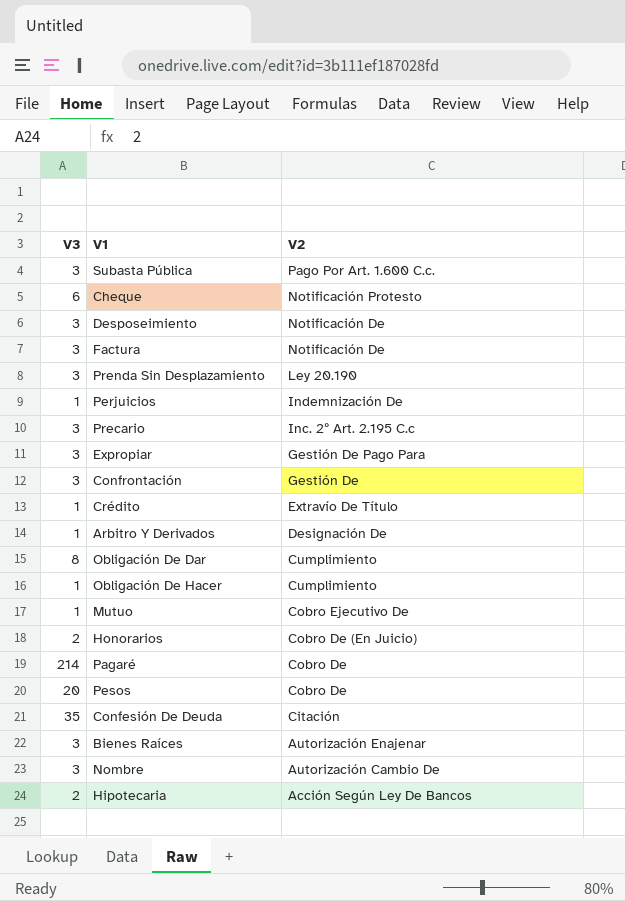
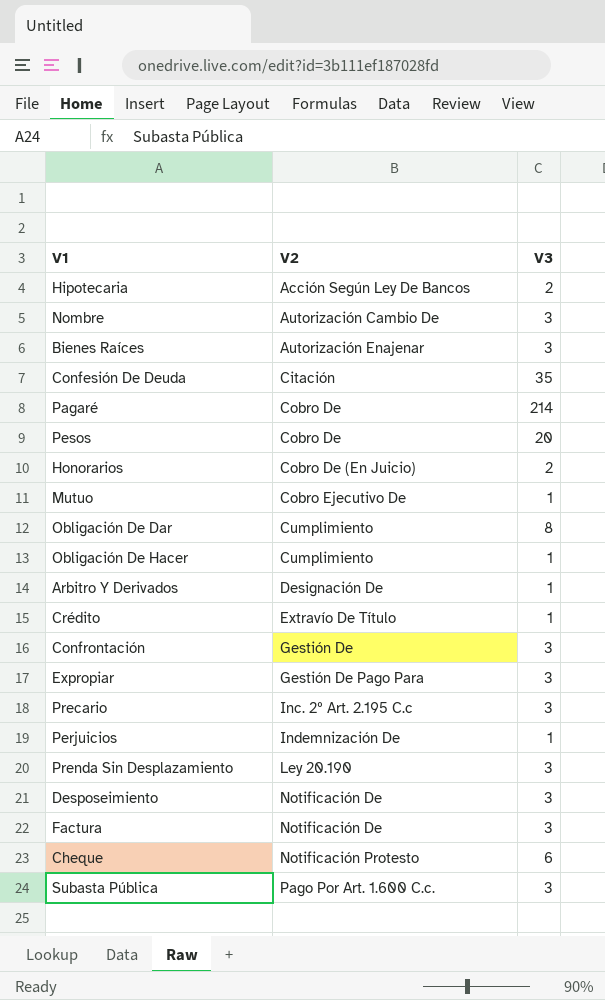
row order: V2 descending -> V2 ascending
column V3 | position: 1 -> 3

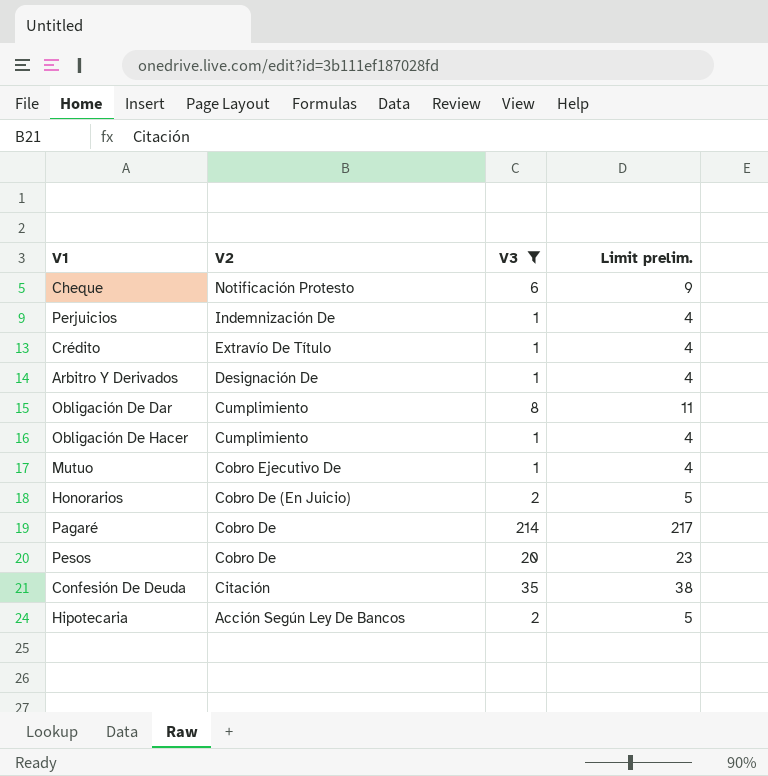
filter: none -> V3 != 3
row order: V2 ascending -> V2 descending
column Limit prelim. | formula: none -> [V3] + 3

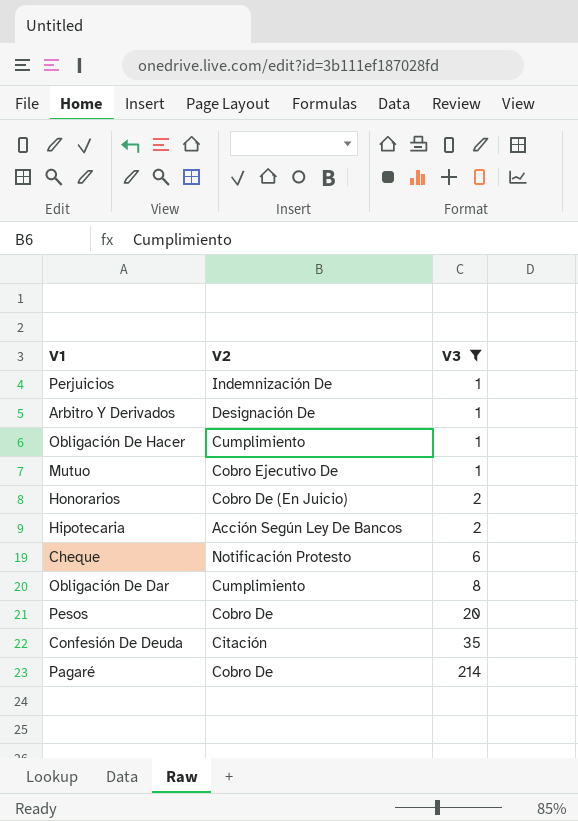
row order: V2 descending -> V3 ascending
column Limit prelim. | formula: [V3] + 3 -> none
row Crédito: Extravío De Título | 1 | 4 -> none

